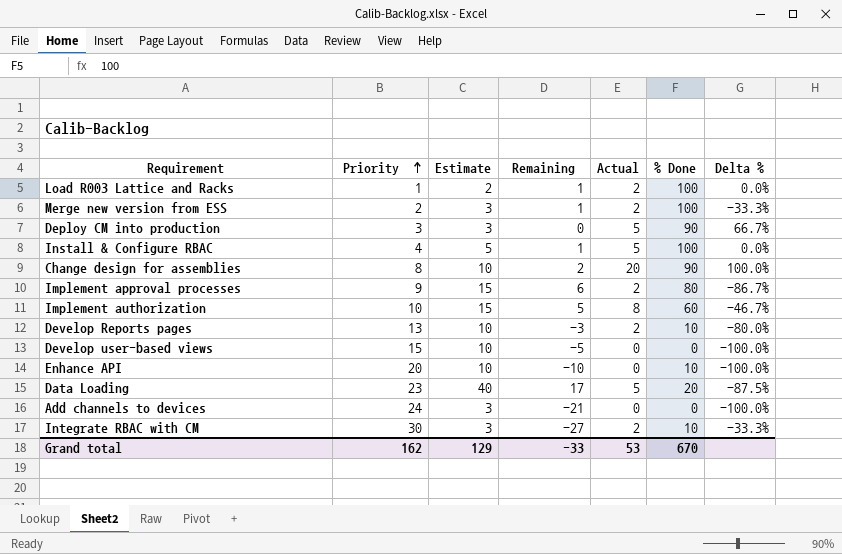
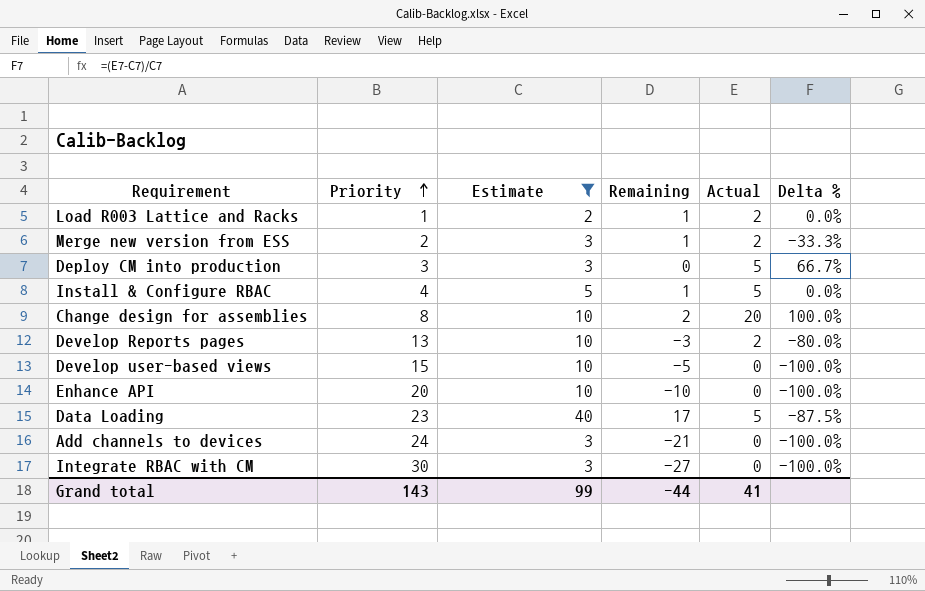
filter: none -> Estimate != 15
column % Done | position: 6 -> none
Integrate RBAC with CM | Actual: 2 -> 0
Integrate RBAC with CM | Delta %: -33.3% -> -100.0%
Grand total | Priority: 162 -> 143
Grand total | Estimate: 129 -> 99
Grand total | Remaining: -33 -> -44
Grand total | Actual: 53 -> 41

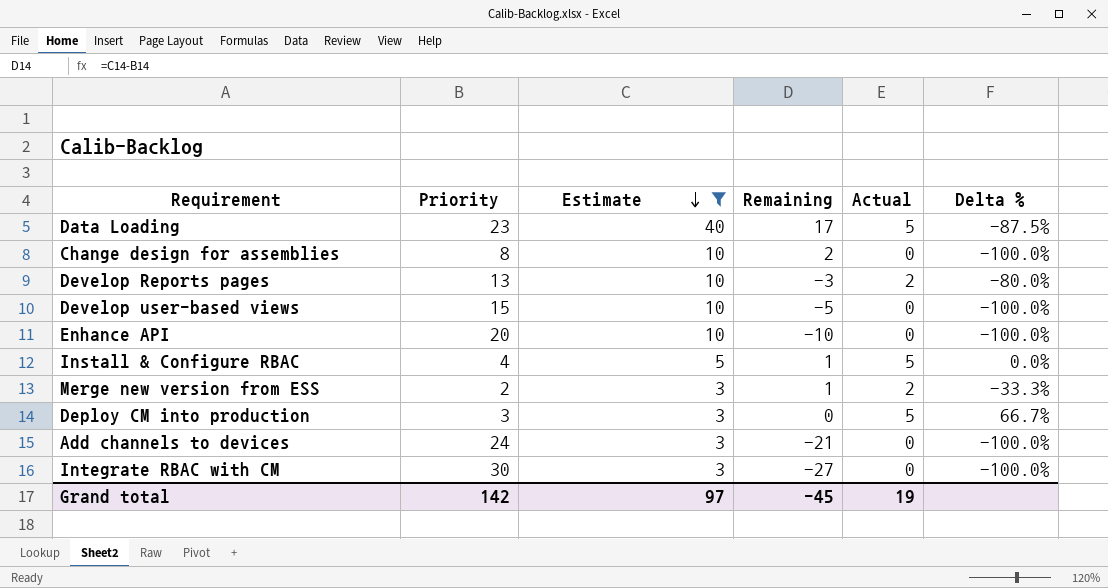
row order: Priority ascending -> Estimate descending
row Load R003 Lattice and Racks: 1 | 2 | 1 | 2 | 0.0% -> none
Change design for assemblies | Actual: 20 -> 0
Change design for assemblies | Delta %: 100.0% -> -100.0%
Grand total | Priority: 143 -> 142
Grand total | Estimate: 99 -> 97
Grand total | Remaining: -44 -> -45
Grand total | Actual: 41 -> 19

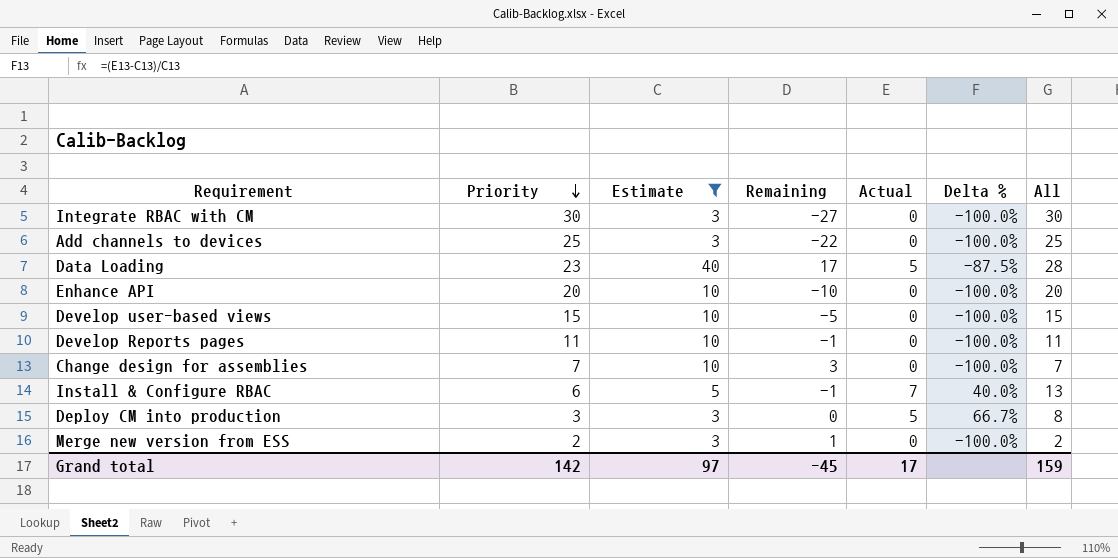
row order: Estimate descending -> Priority descending
column All | formula: none -> [Priority] + [Actual]
Add channels to devices | Priority: 24 -> 25
Add channels to devices | Remaining: -21 -> -22
Develop Reports pages | Priority: 13 -> 11
Develop Reports pages | Remaining: -3 -> -1
Develop Reports pages | Actual: 2 -> 0
Develop Reports pages | Delta %: -80.0% -> -100.0%
Change design for assemblies | Priority: 8 -> 7
Change design for assemblies | Remaining: 2 -> 3
Install & Configure RBAC | Priority: 4 -> 6
Install & Configure RBAC | Remaining: 1 -> -1
Install & Configure RBAC | Actual: 5 -> 7
Install & Configure RBAC | Delta %: 0.0% -> 40.0%
Merge new version from ESS | Actual: 2 -> 0
Merge new version from ESS | Delta %: -33.3% -> -100.0%
Grand total | Actual: 19 -> 17

